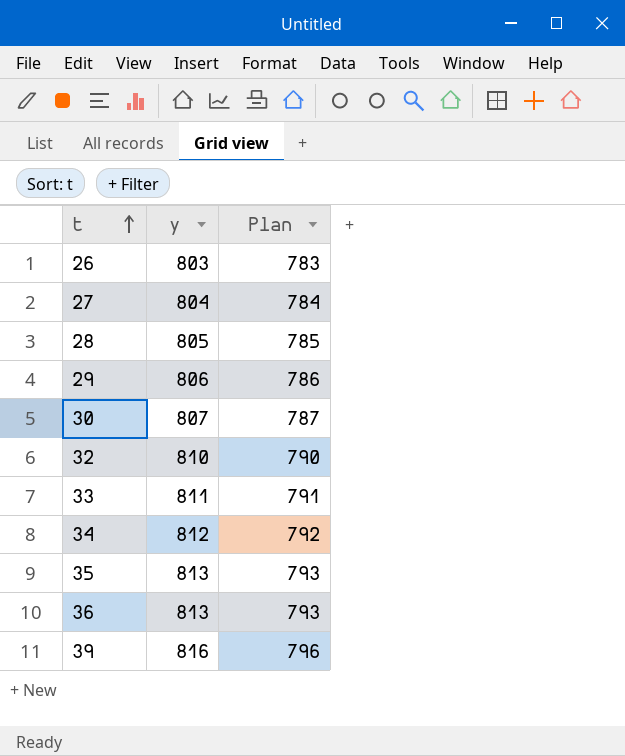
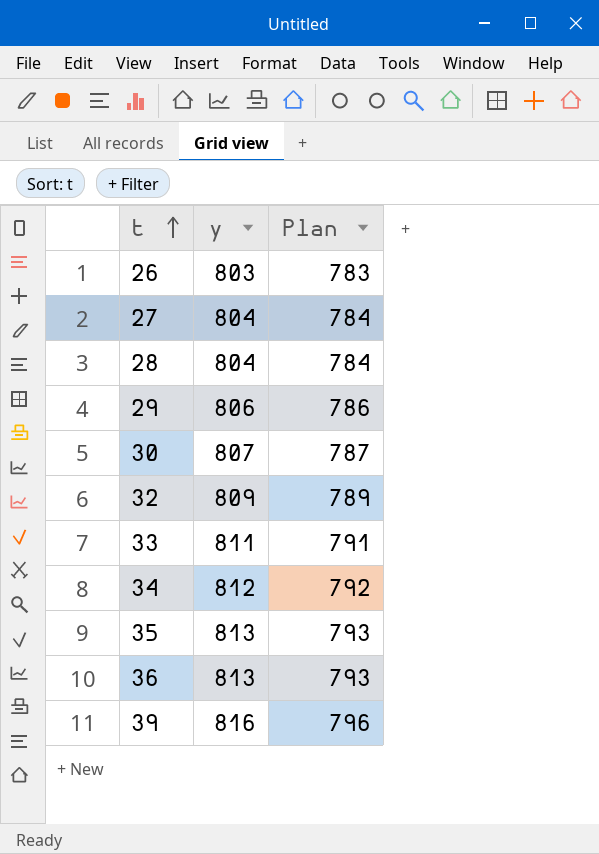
28 | y: 805 -> 804
28 | Plan: 785 -> 784
32 | y: 810 -> 809
32 | Plan: 790 -> 789

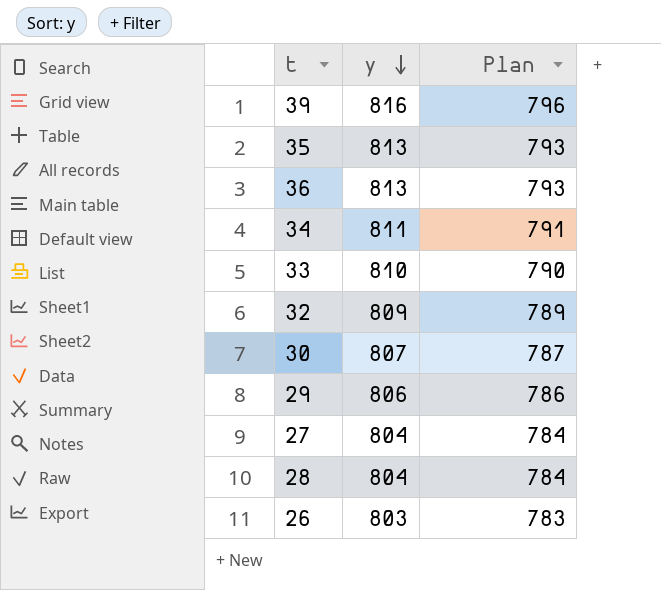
row order: t ascending -> y descending
34 | y: 812 -> 811
34 | Plan: 792 -> 791
33 | y: 811 -> 810
33 | Plan: 791 -> 790

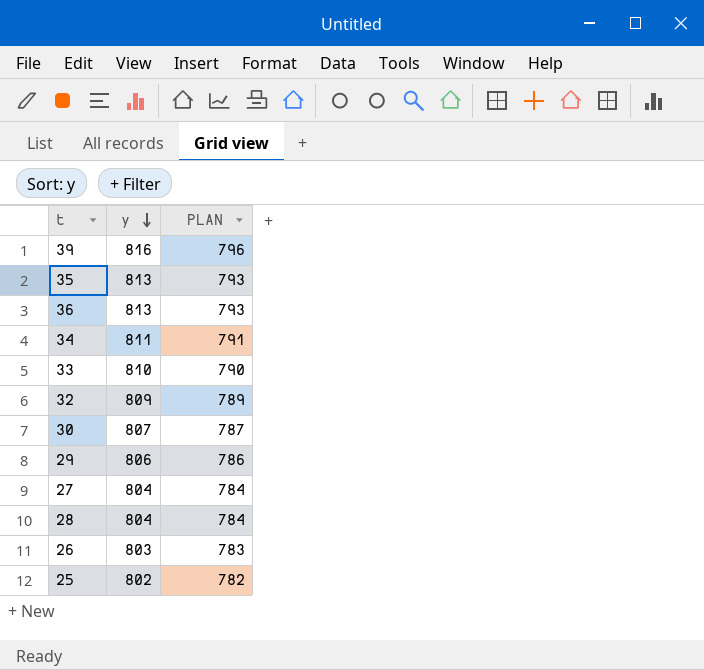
column name: Plan -> PLAN
row 25: none -> 802 | 782

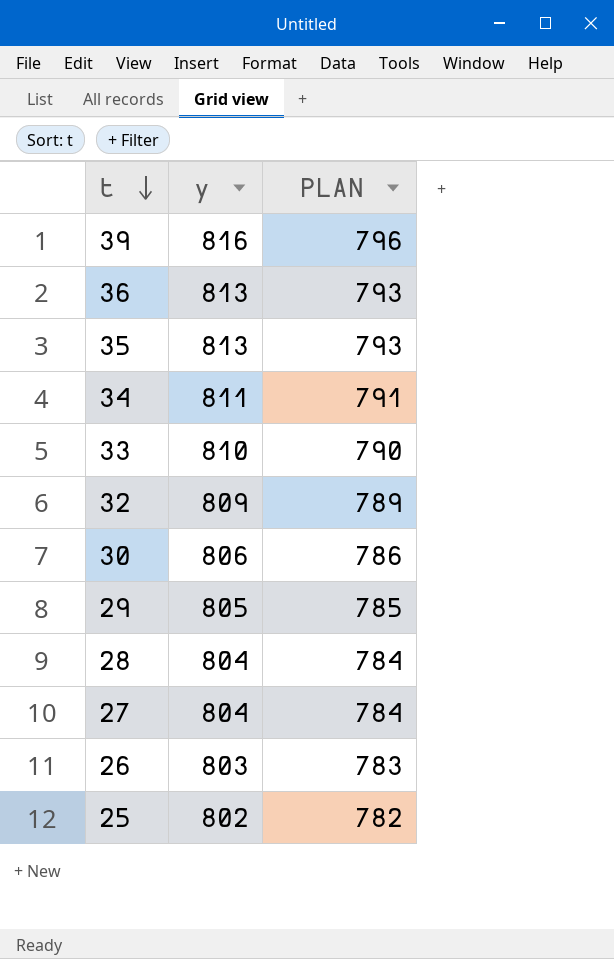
row order: y descending -> t descending
30 | y: 807 -> 806
30 | PLAN: 787 -> 786
29 | y: 806 -> 805
29 | PLAN: 786 -> 785

